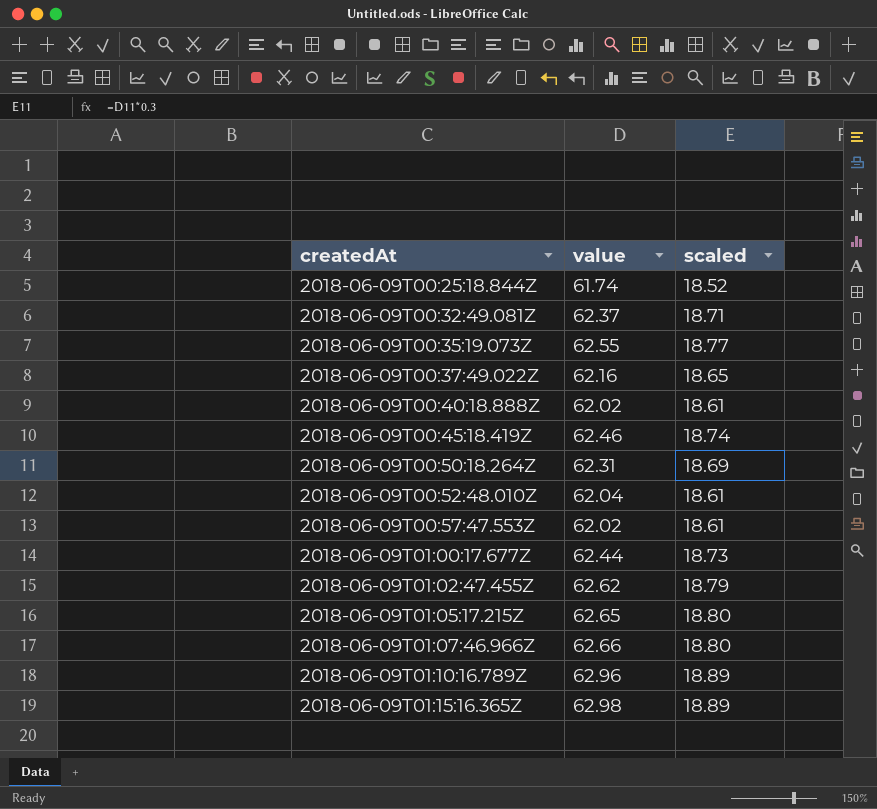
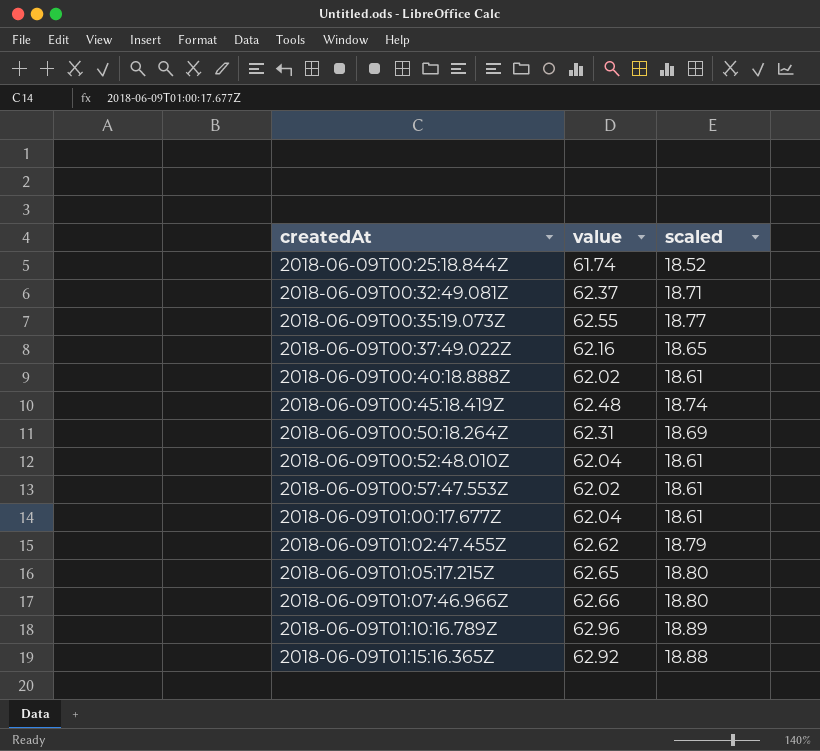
2018-06-09T00:45:18.419Z | value: 62.46 -> 62.48
2018-06-09T01:00:17.677Z | value: 62.44 -> 62.04
2018-06-09T01:00:17.677Z | scaled: 18.73 -> 18.61
2018-06-09T01:15:16.365Z | value: 62.98 -> 62.92
2018-06-09T01:15:16.365Z | scaled: 18.89 -> 18.88

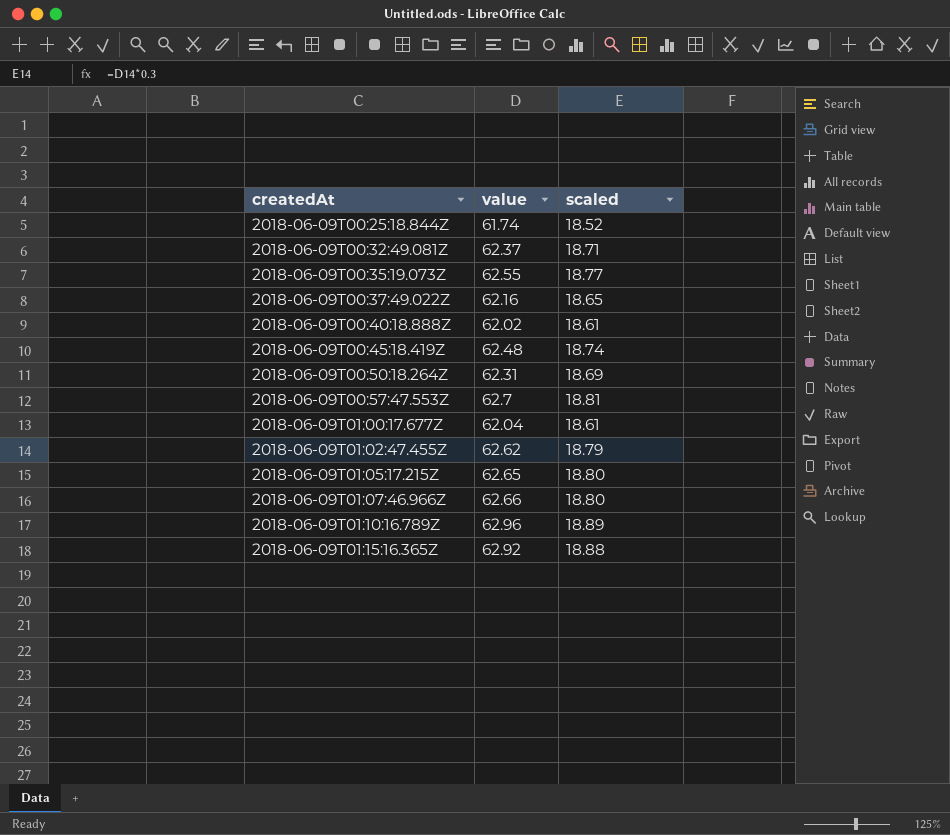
row 2018-06-09T00:52:48.010Z: 62.04 | 18.61 -> none
2018-06-09T00:57:47.553Z | value: 62.02 -> 62.7
2018-06-09T00:57:47.553Z | scaled: 18.61 -> 18.81

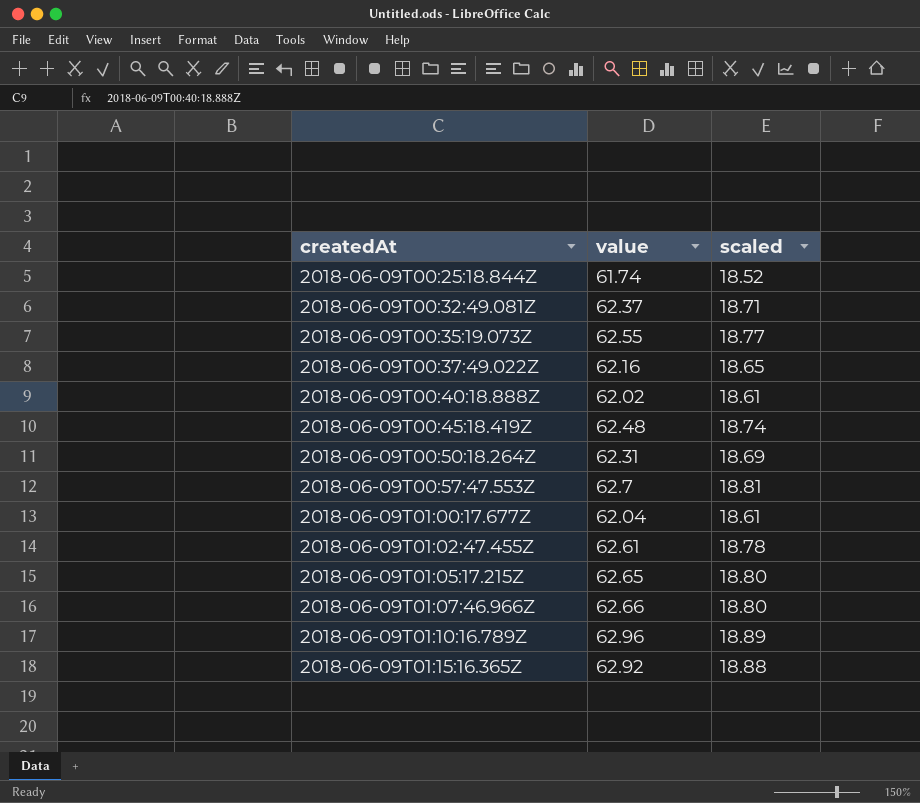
2018-06-09T01:02:47.455Z | value: 62.62 -> 62.61
2018-06-09T01:02:47.455Z | scaled: 18.79 -> 18.78

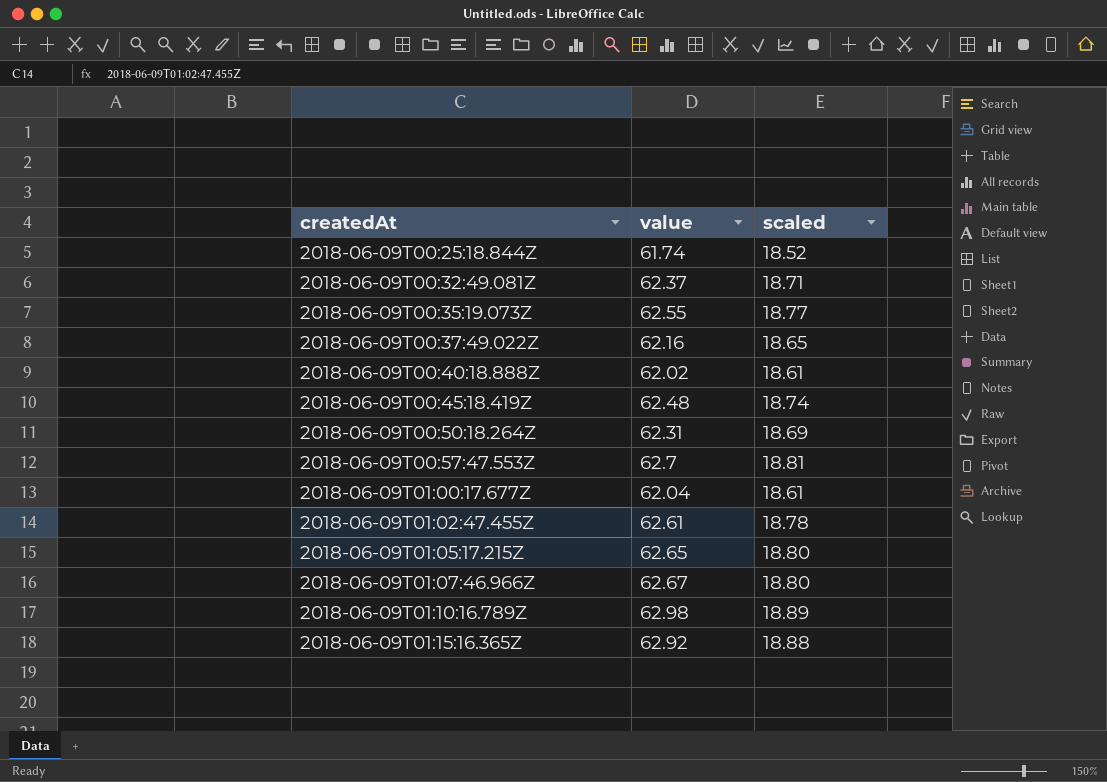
2018-06-09T01:07:46.966Z | value: 62.66 -> 62.67
2018-06-09T01:10:16.789Z | value: 62.96 -> 62.98

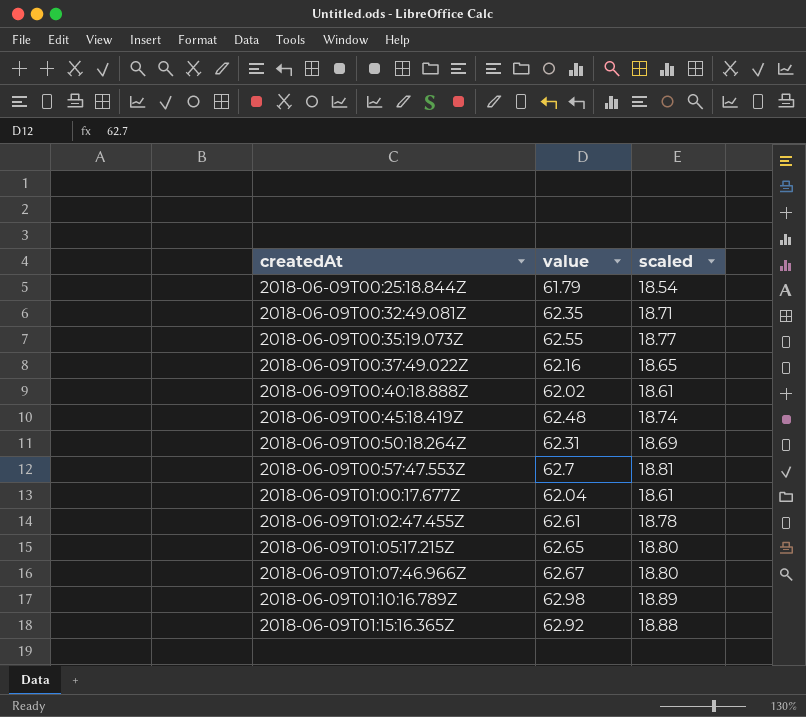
2018-06-09T00:25:18.844Z | value: 61.74 -> 61.79
2018-06-09T00:25:18.844Z | scaled: 18.52 -> 18.54
2018-06-09T00:32:49.081Z | value: 62.37 -> 62.35

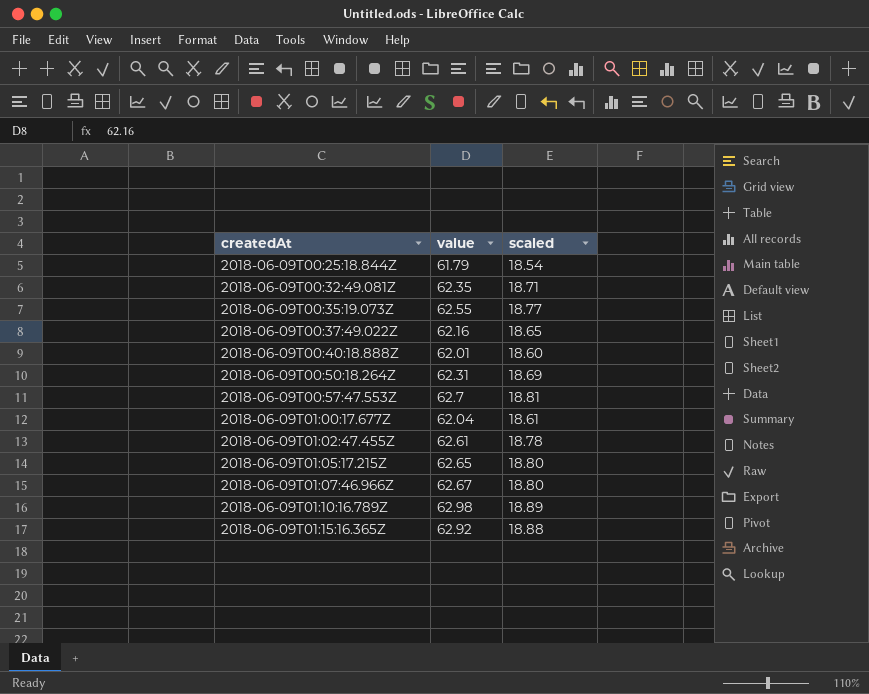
row 2018-06-09T00:45:18.419Z: 62.48 | 18.74 -> none
2018-06-09T00:40:18.888Z | value: 62.02 -> 62.01
2018-06-09T00:40:18.888Z | scaled: 18.61 -> 18.60

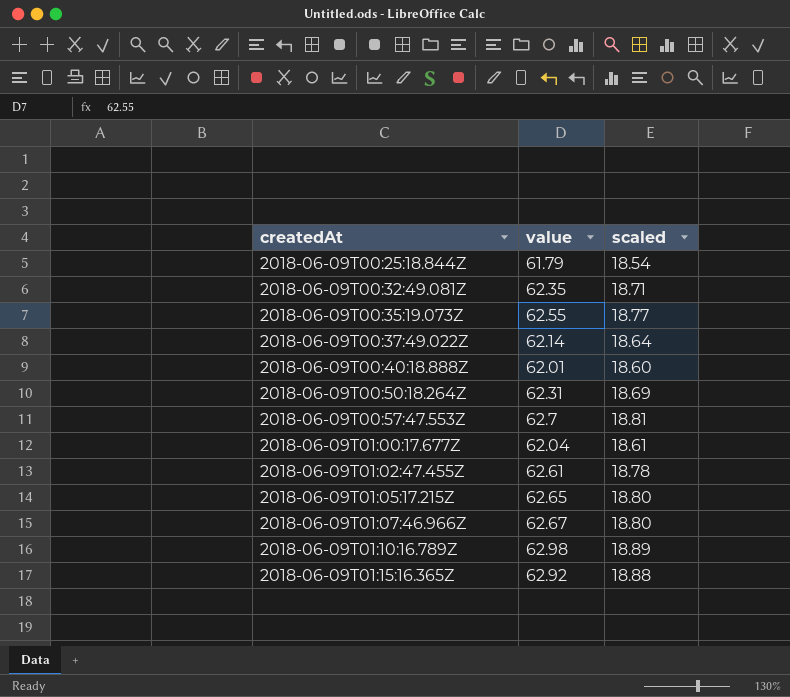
2018-06-09T00:37:49.022Z | value: 62.16 -> 62.14
2018-06-09T00:37:49.022Z | scaled: 18.65 -> 18.64

